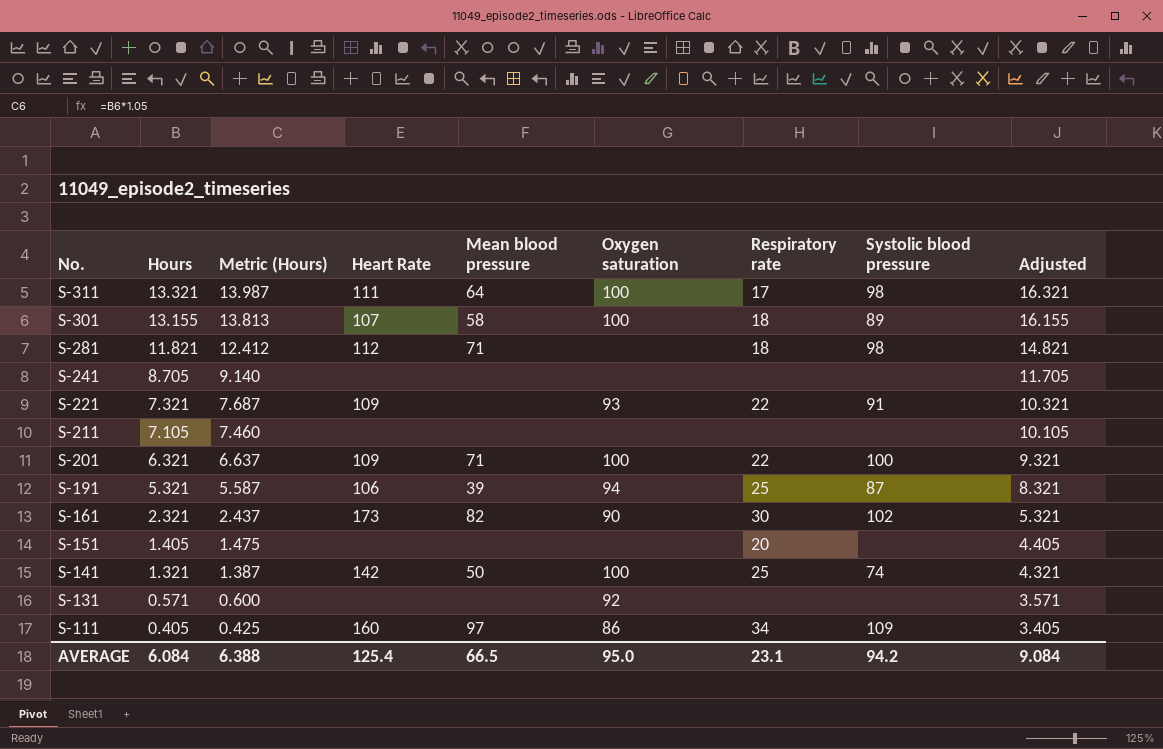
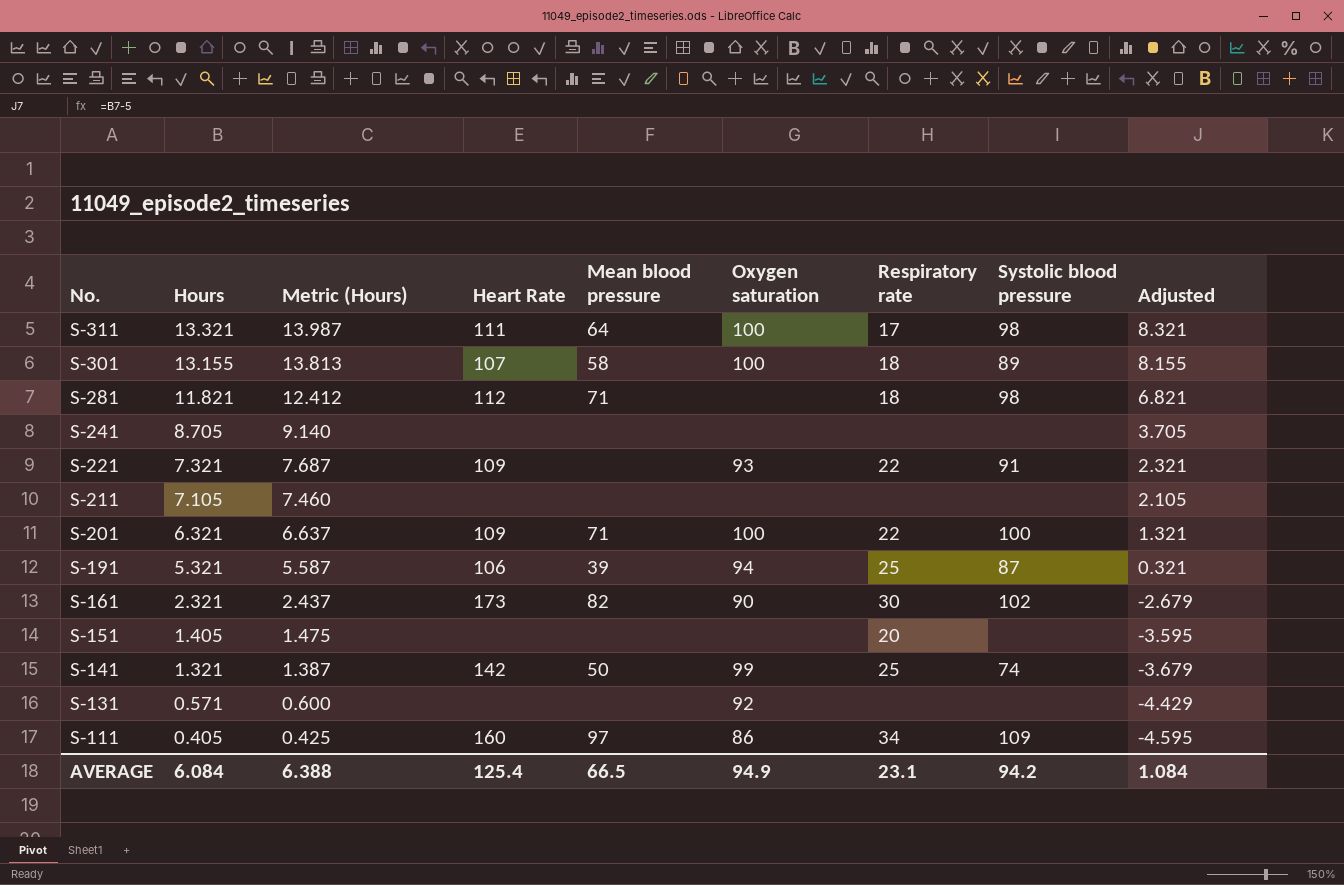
column Adjusted | formula: [Hours] + 3 -> [Hours] - 5
S-141 | Oxygen saturation: 100 -> 99
AVERAGE | Oxygen saturation: 95.0 -> 94.9
AVERAGE | Adjusted: 9.084 -> 1.084

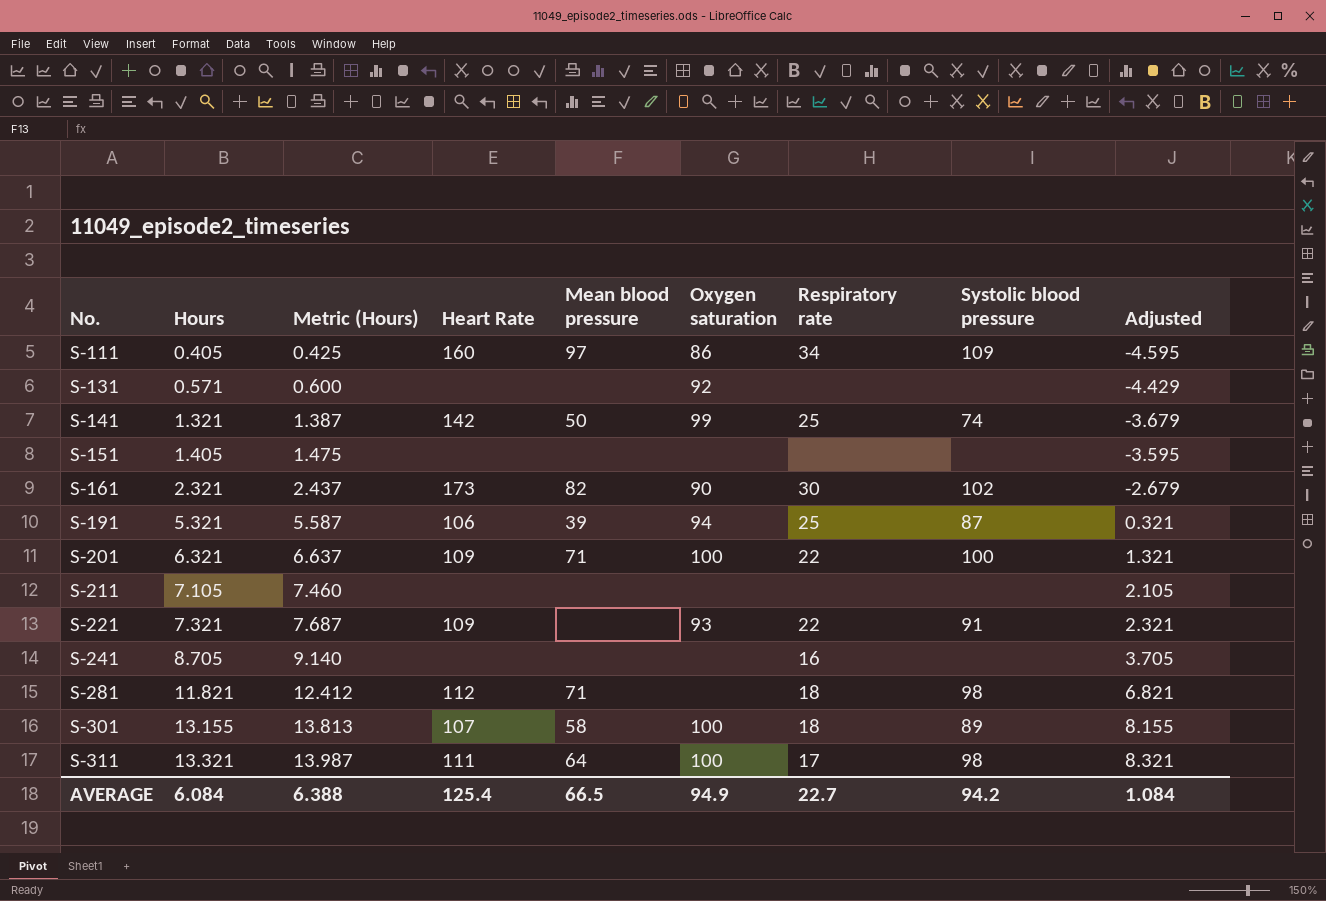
row order: No. descending -> No. ascending
S-151 | Respiratory rate: 20 -> none
S-241 | Respiratory rate: none -> 16
AVERAGE | Respiratory rate: 23.1 -> 22.7

